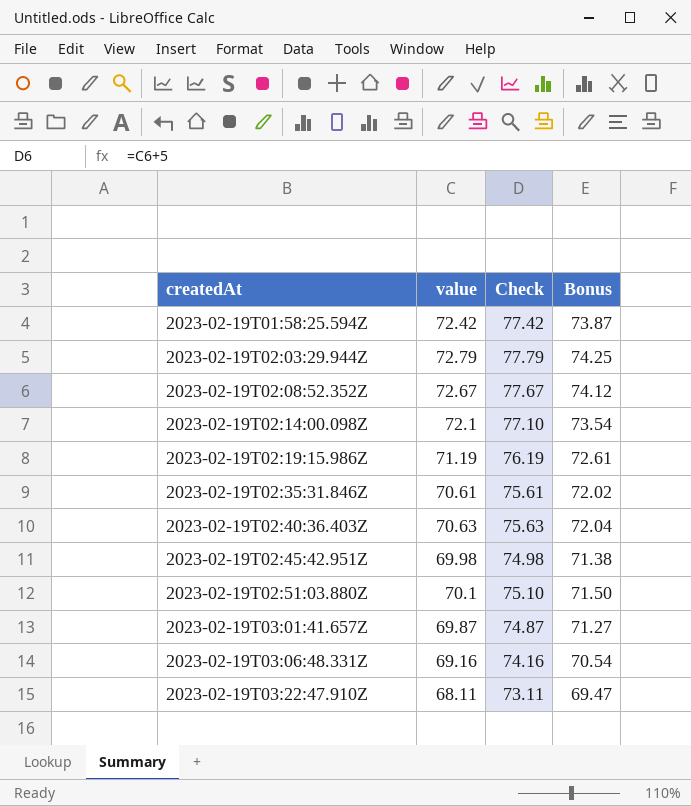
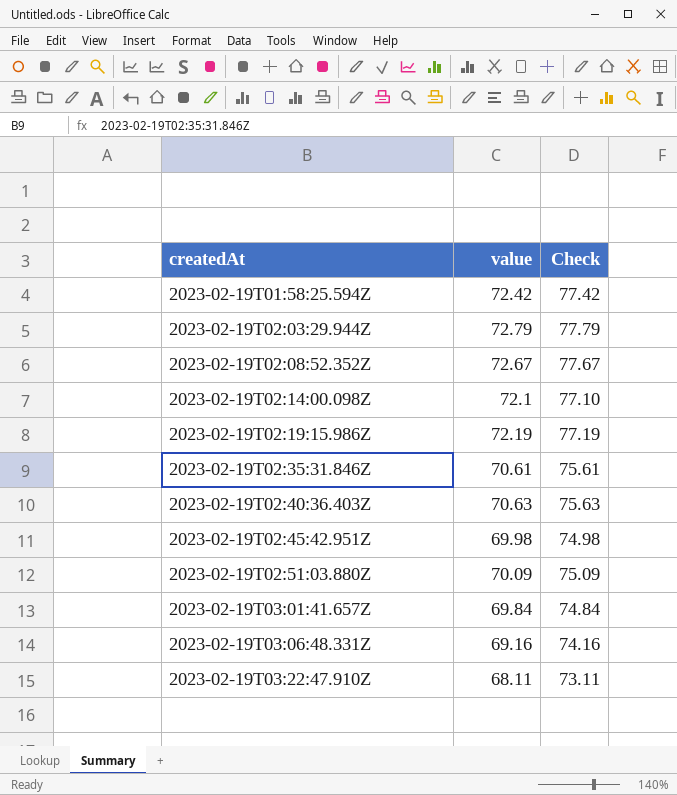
column Bonus | formula: [value] * 1.02 -> none
2023-02-19T02:19:15.986Z | value: 71.19 -> 72.19
2023-02-19T02:19:15.986Z | Check: 76.19 -> 77.19
2023-02-19T02:51:03.880Z | value: 70.1 -> 70.09
2023-02-19T02:51:03.880Z | Check: 75.10 -> 75.09
2023-02-19T03:01:41.657Z | value: 69.87 -> 69.84
2023-02-19T03:01:41.657Z | Check: 74.87 -> 74.84

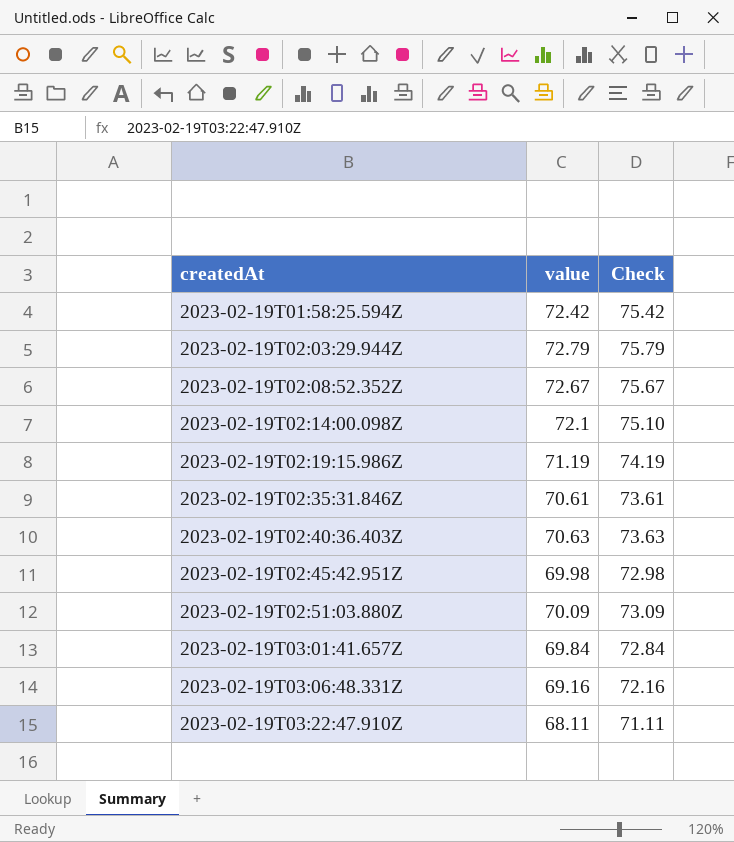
column Check | formula: [value] + 5 -> [value] + 3
2023-02-19T02:19:15.986Z | value: 72.19 -> 71.19

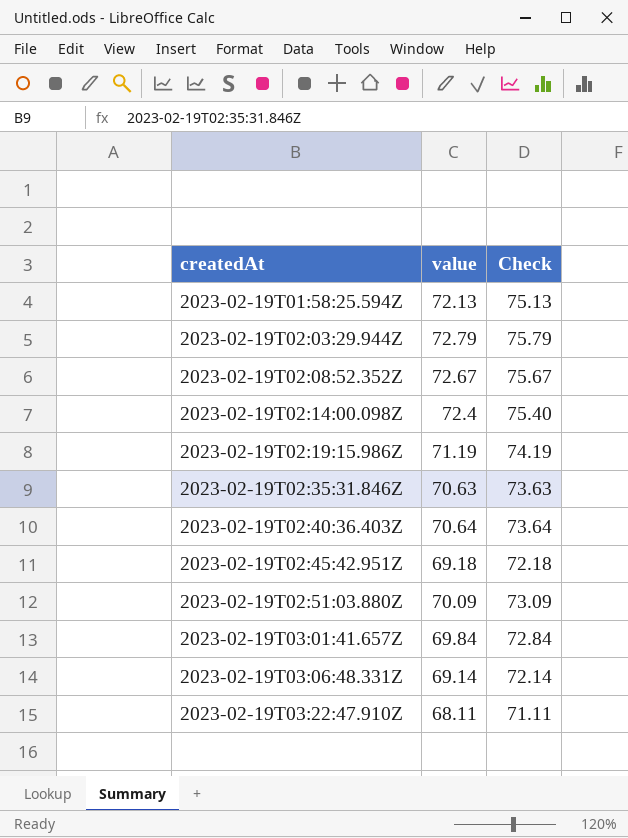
2023-02-19T01:58:25.594Z | value: 72.42 -> 72.13
2023-02-19T01:58:25.594Z | Check: 75.42 -> 75.13
2023-02-19T02:14:00.098Z | value: 72.1 -> 72.4
2023-02-19T02:14:00.098Z | Check: 75.10 -> 75.40
2023-02-19T02:35:31.846Z | value: 70.61 -> 70.63
2023-02-19T02:35:31.846Z | Check: 73.61 -> 73.63
2023-02-19T02:40:36.403Z | value: 70.63 -> 70.64
2023-02-19T02:40:36.403Z | Check: 73.63 -> 73.64
2023-02-19T02:45:42.951Z | value: 69.98 -> 69.18
2023-02-19T02:45:42.951Z | Check: 72.98 -> 72.18
2023-02-19T03:06:48.331Z | value: 69.16 -> 69.14
2023-02-19T03:06:48.331Z | Check: 72.16 -> 72.14

